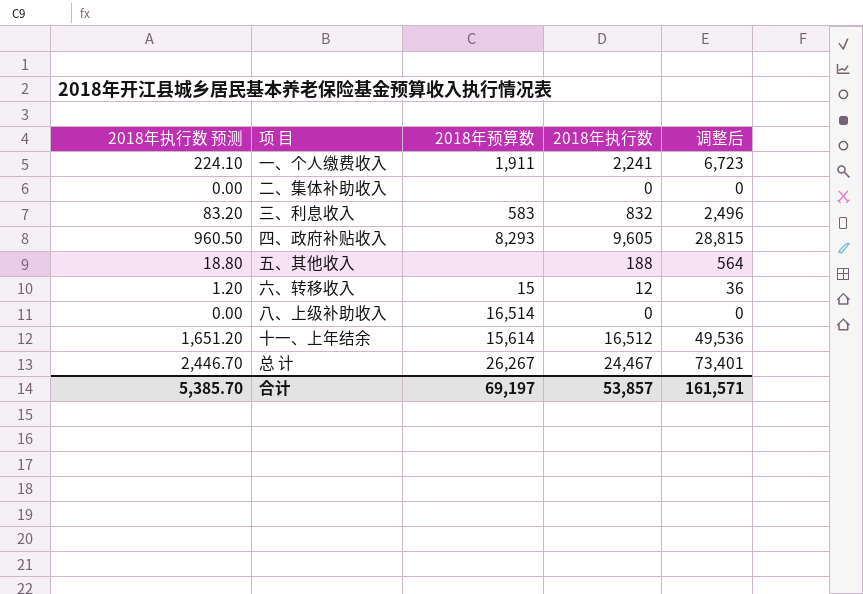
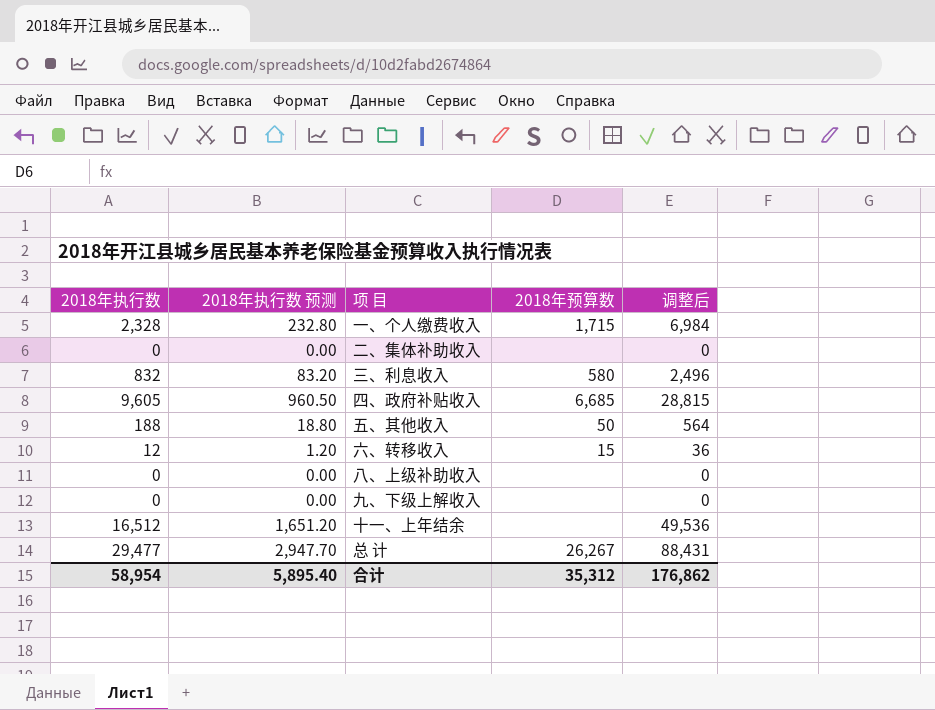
column 2018年执行数 | position: 4 -> 1
一、个人缴费收入 | 2018年执行数: 2,241 -> 2,328
一、个人缴费收入 | 2018年执行数 预测: 224.10 -> 232.80
一、个人缴费收入 | 2018年预算数: 1,911 -> 1,715
一、个人缴费收入 | 调整后: 6,723 -> 6,984
三、利息收入 | 2018年预算数: 583 -> 580
四、政府补贴收入 | 2018年预算数: 8,293 -> 6,685
五、其他收入 | 2018年预算数: none -> 50
八、上级补助收入 | 2018年预算数: 16,514 -> none
row 九、下级上解收入: none -> 0 | 0.00 | none | 0
十一、上年结余 | 2018年预算数: 15,614 -> none
总 计 | 2018年执行数: 24,467 -> 29,477
总 计 | 2018年执行数 预测: 2,446.70 -> 2,947.70
总 计 | 调整后: 73,401 -> 88,431
合计 | 2018年执行数: 53,857 -> 58,954
合计 | 2018年执行数 预测: 5,385.70 -> 5,895.40
合计 | 2018年预算数: 69,197 -> 35,312
合计 | 调整后: 161,571 -> 176,862

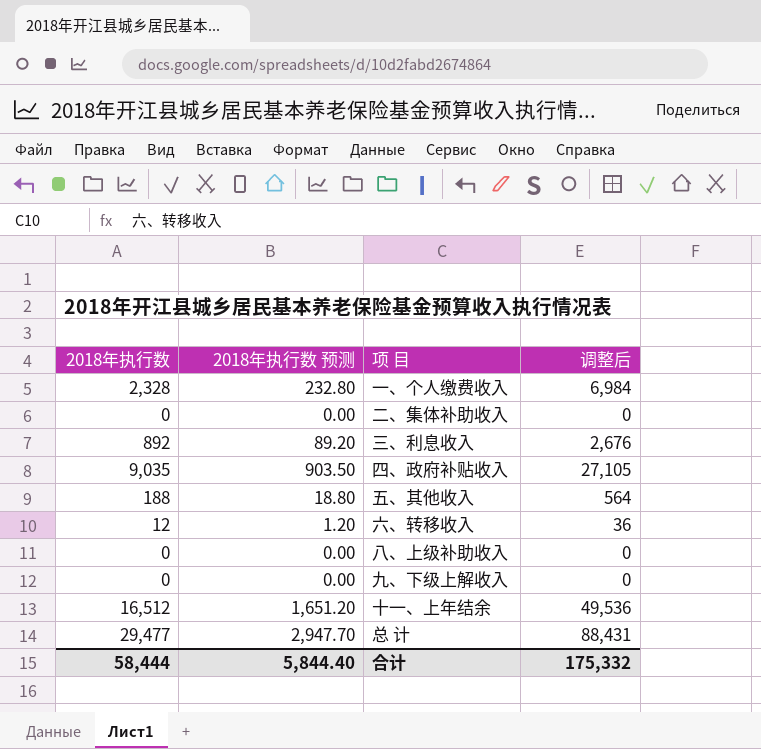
column 2018年预算数 | position: 4 -> none
三、利息收入 | 2018年执行数: 832 -> 892
三、利息收入 | 2018年执行数 预测: 83.20 -> 89.20
三、利息收入 | 调整后: 2,496 -> 2,676
四、政府补贴收入 | 2018年执行数: 9,605 -> 9,035
四、政府补贴收入 | 2018年执行数 预测: 960.50 -> 903.50
四、政府补贴收入 | 调整后: 28,815 -> 27,105
合计 | 2018年执行数: 58,954 -> 58,444
合计 | 2018年执行数 预测: 5,895.40 -> 5,844.40
合计 | 调整后: 176,862 -> 175,332

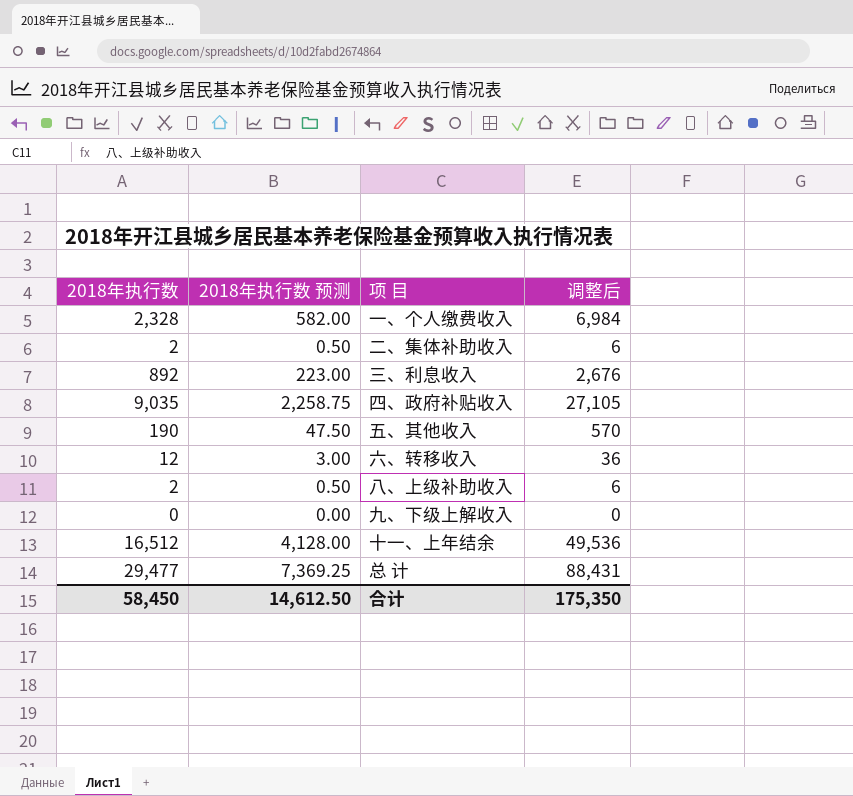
column 2018年执行数 预测 | formula: [2018年执行数] * 0.1 -> [2018年执行数] * 0.25
二、集体补助收入 | 2018年执行数: 0 -> 2
二、集体补助收入 | 调整后: 0 -> 6
五、其他收入 | 2018年执行数: 188 -> 190
五、其他收入 | 调整后: 564 -> 570
八、上级补助收入 | 2018年执行数: 0 -> 2
八、上级补助收入 | 调整后: 0 -> 6
合计 | 2018年执行数: 58,444 -> 58,450
合计 | 2018年执行数 预测: 5,844.40 -> 14,612.50
合计 | 调整后: 175,332 -> 175,350

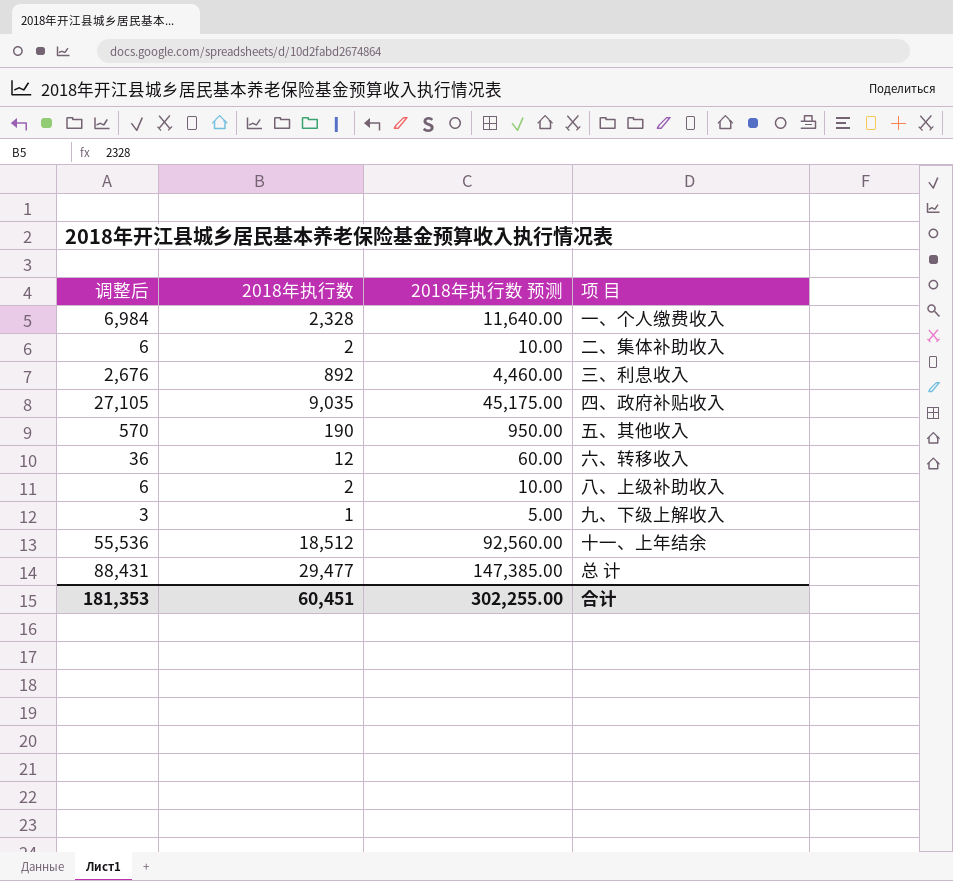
column 调整后 | position: 4 -> 1
column 2018年执行数 预测 | formula: [2018年执行数] * 0.25 -> [2018年执行数] * 5
九、下级上解收入 | 调整后: 0 -> 3
九、下级上解收入 | 2018年执行数: 0 -> 1
十一、上年结余 | 调整后: 49,536 -> 55,536
十一、上年结余 | 2018年执行数: 16,512 -> 18,512
合计 | 调整后: 175,350 -> 181,353
合计 | 2018年执行数: 58,450 -> 60,451
合计 | 2018年执行数 预测: 14,612.50 -> 302,255.00

